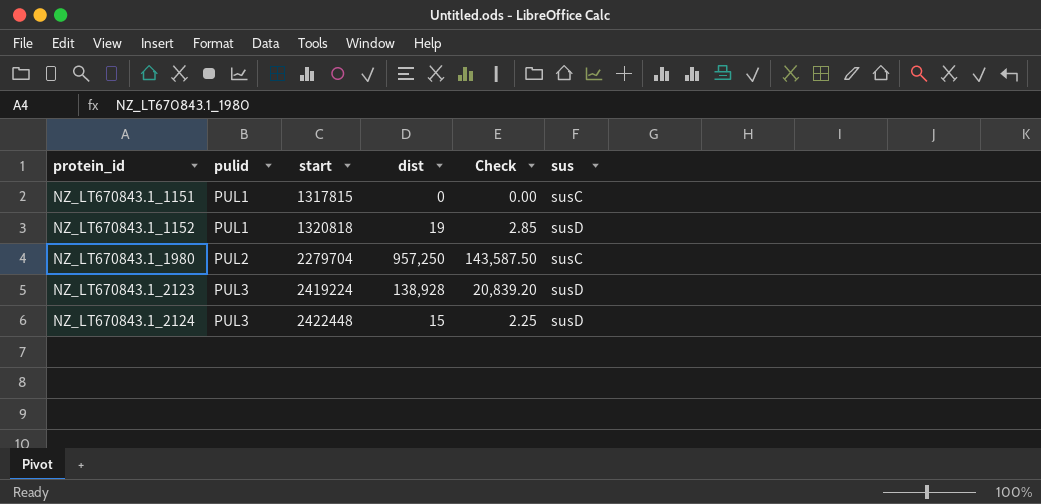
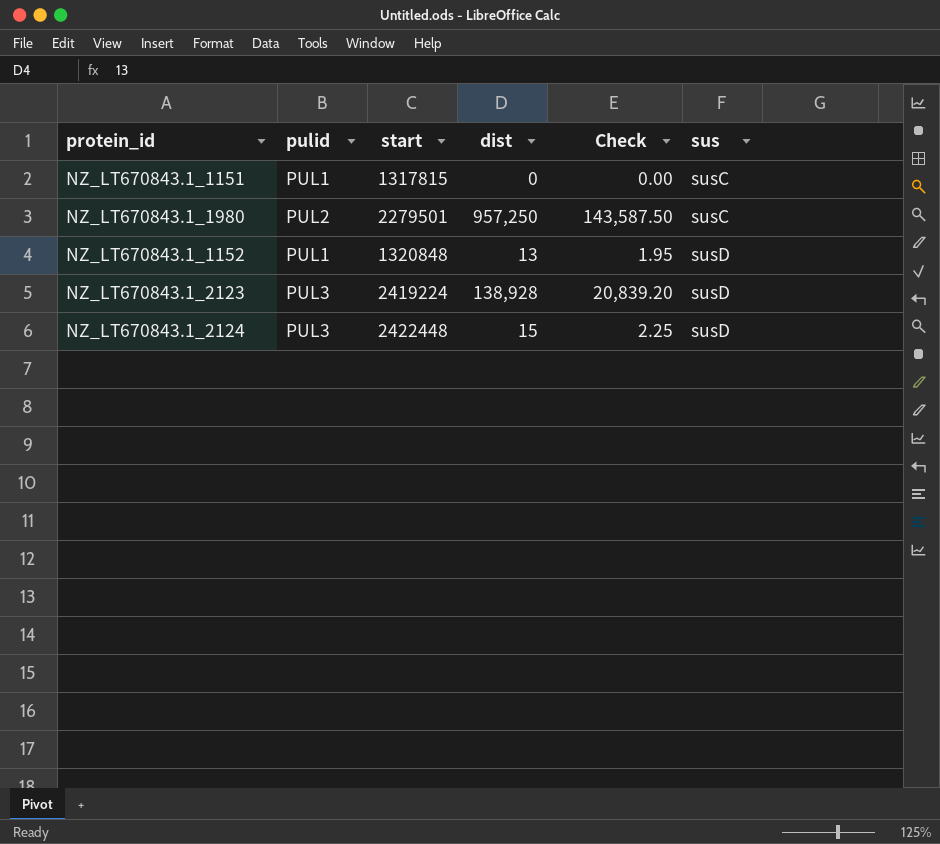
row order: protein_id ascending -> sus ascending
NZ_LT670843.1_1980 | start: 2279704 -> 2279501
NZ_LT670843.1_1152 | start: 1320818 -> 1320848
NZ_LT670843.1_1152 | dist: 19 -> 13
NZ_LT670843.1_1152 | Check: 2.85 -> 1.95

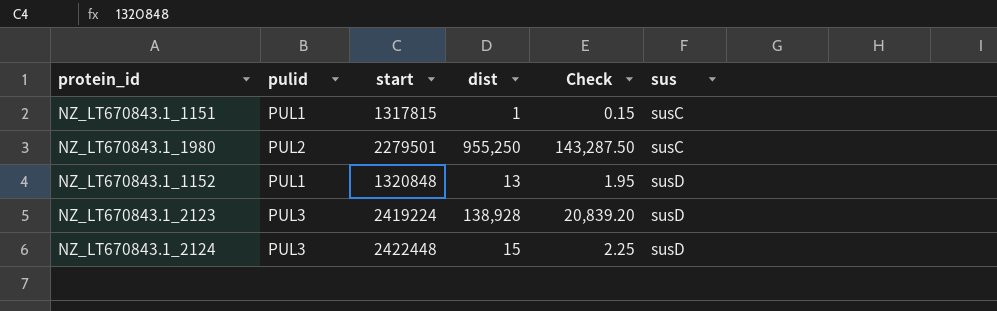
NZ_LT670843.1_1151 | dist: 0 -> 1
NZ_LT670843.1_1151 | Check: 0.00 -> 0.15
NZ_LT670843.1_1980 | dist: 957,250 -> 955,250
NZ_LT670843.1_1980 | Check: 143,587.50 -> 143,287.50

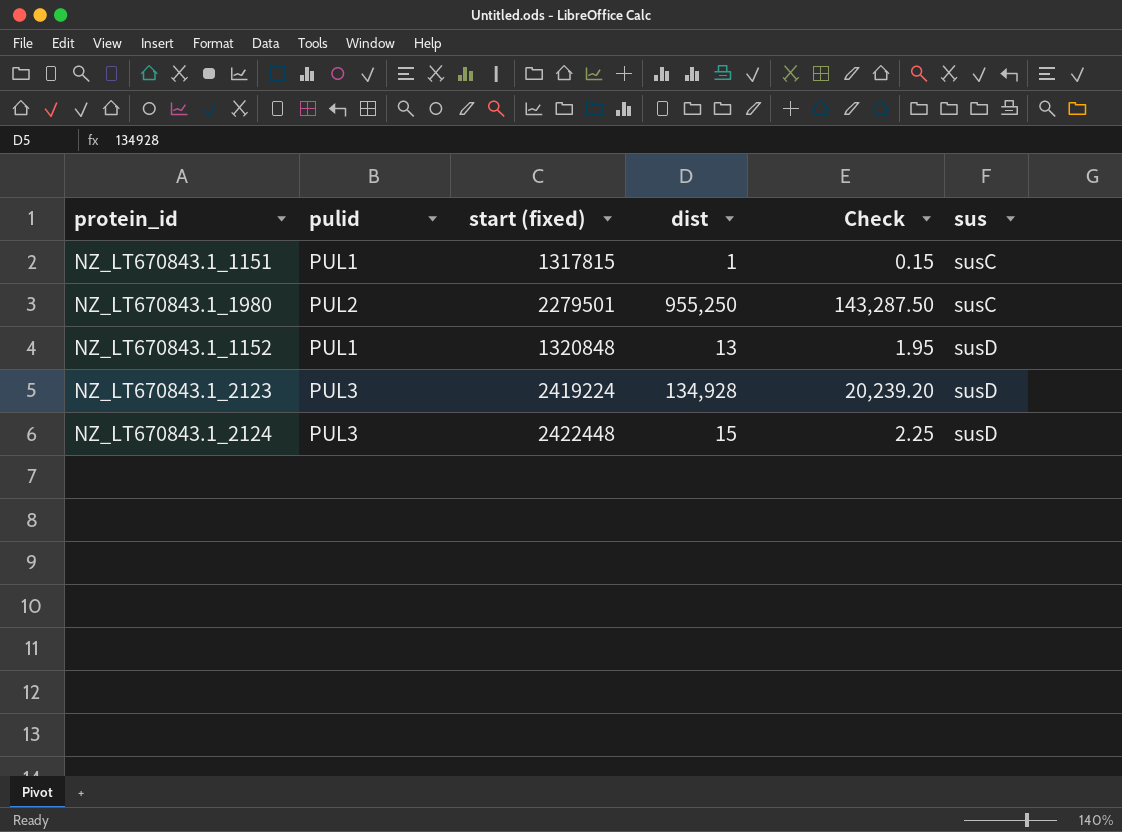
column name: start -> start (fixed)
NZ_LT670843.1_2123 | dist: 138,928 -> 134,928
NZ_LT670843.1_2123 | Check: 20,839.20 -> 20,239.20

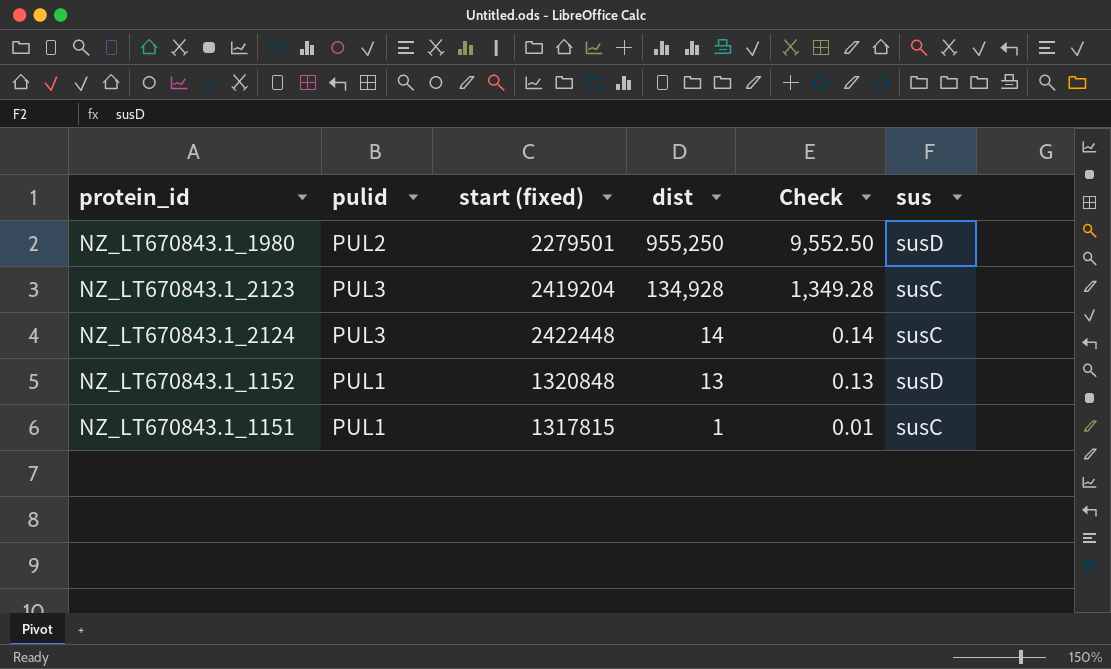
row order: sus ascending -> dist descending
column Check | formula: [dist] * 0.15 -> [dist] * 0.01
NZ_LT670843.1_1980 | sus: susC -> susD
NZ_LT670843.1_2123 | start (fixed): 2419224 -> 2419204
NZ_LT670843.1_2123 | sus: susD -> susC
NZ_LT670843.1_2124 | dist: 15 -> 14
NZ_LT670843.1_2124 | sus: susD -> susC

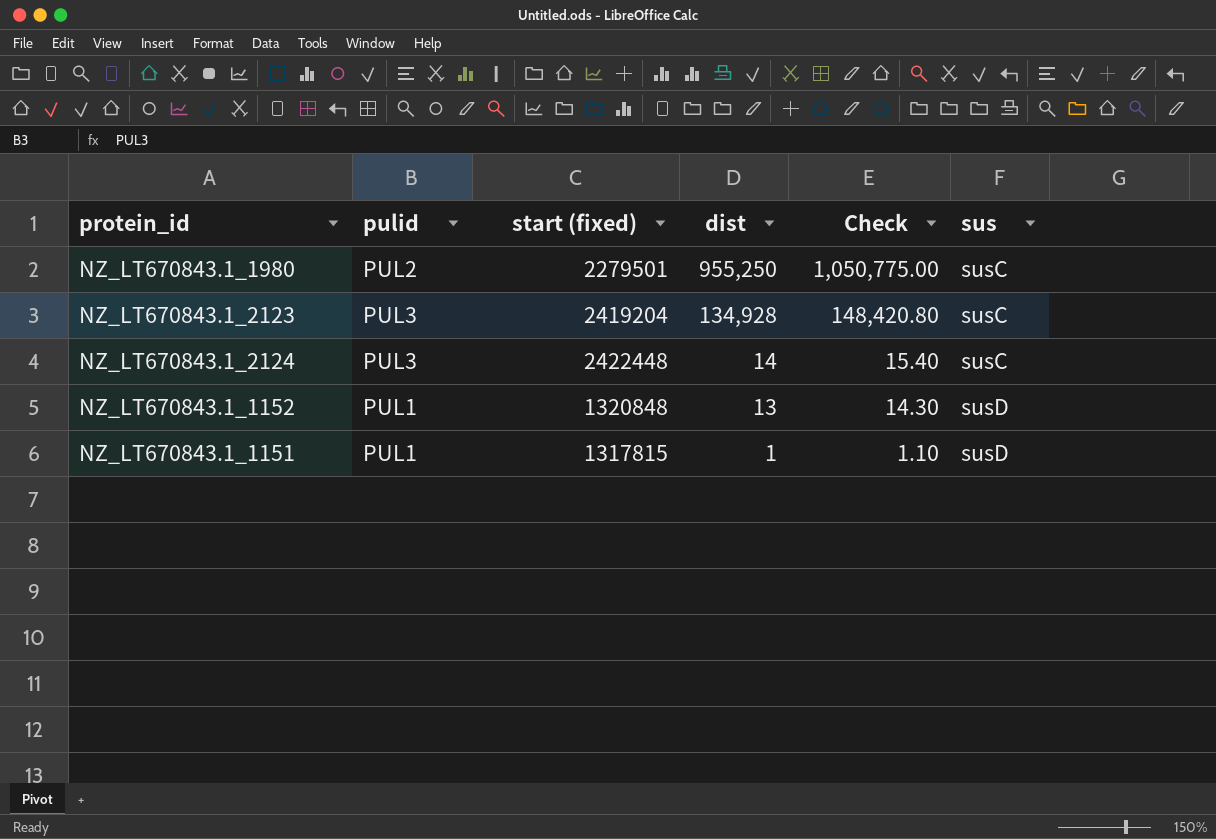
column Check | formula: [dist] * 0.01 -> [dist] * 1.1
NZ_LT670843.1_1980 | sus: susD -> susC
NZ_LT670843.1_1151 | sus: susC -> susD

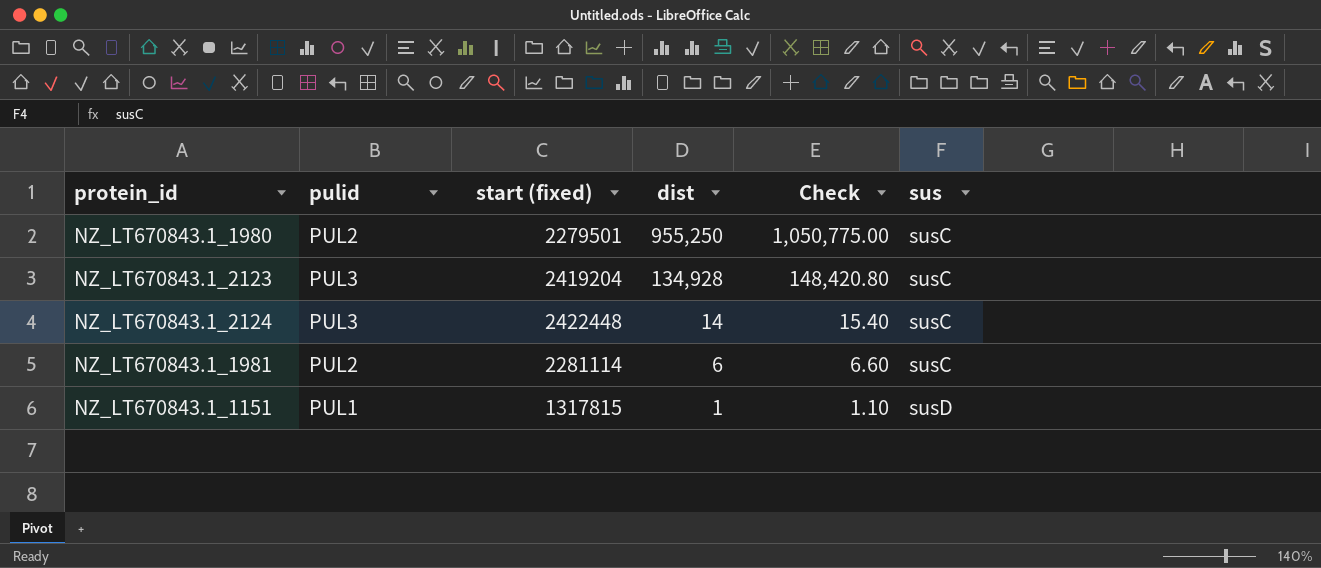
row NZ_LT670843.1_1152: PUL1 | 1320848 | 13 | 14.30 | susD -> none
row NZ_LT670843.1_1981: none -> PUL2 | 2281114 | 6 | 6.60 | susC

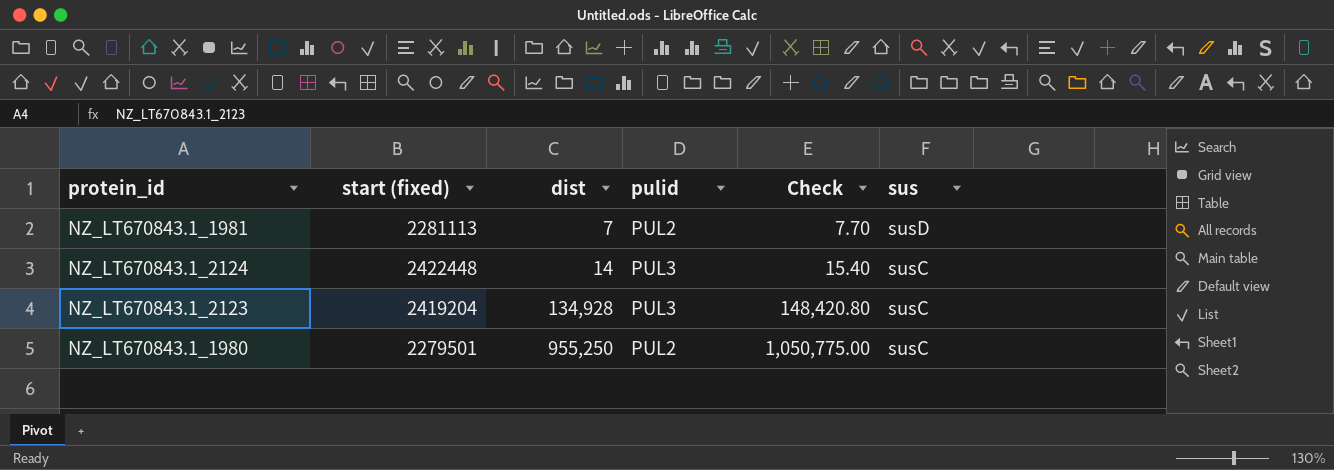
row order: dist descending -> dist ascending
column pulid | position: 2 -> 4
row NZ_LT670843.1_1151: PUL1 | 1317815 | 1 | 1.10 | susD -> none
NZ_LT670843.1_1981 | start (fixed): 2281114 -> 2281113
NZ_LT670843.1_1981 | dist: 6 -> 7
NZ_LT670843.1_1981 | Check: 6.60 -> 7.70
NZ_LT670843.1_1981 | sus: susC -> susD

